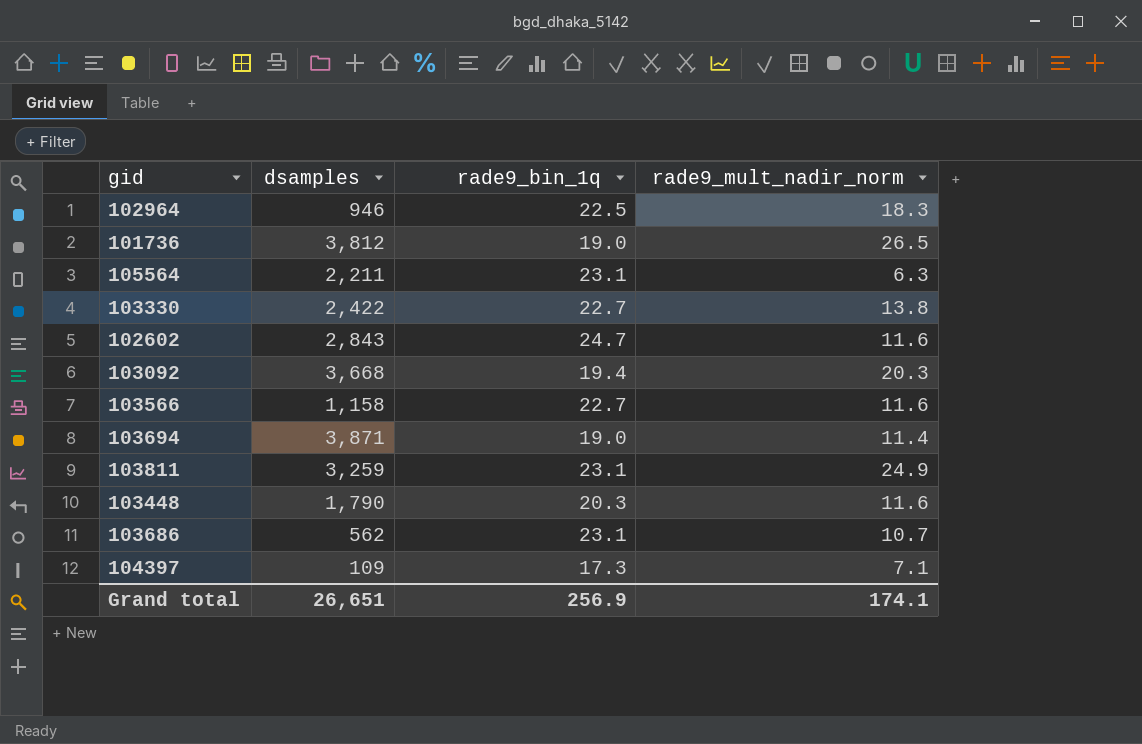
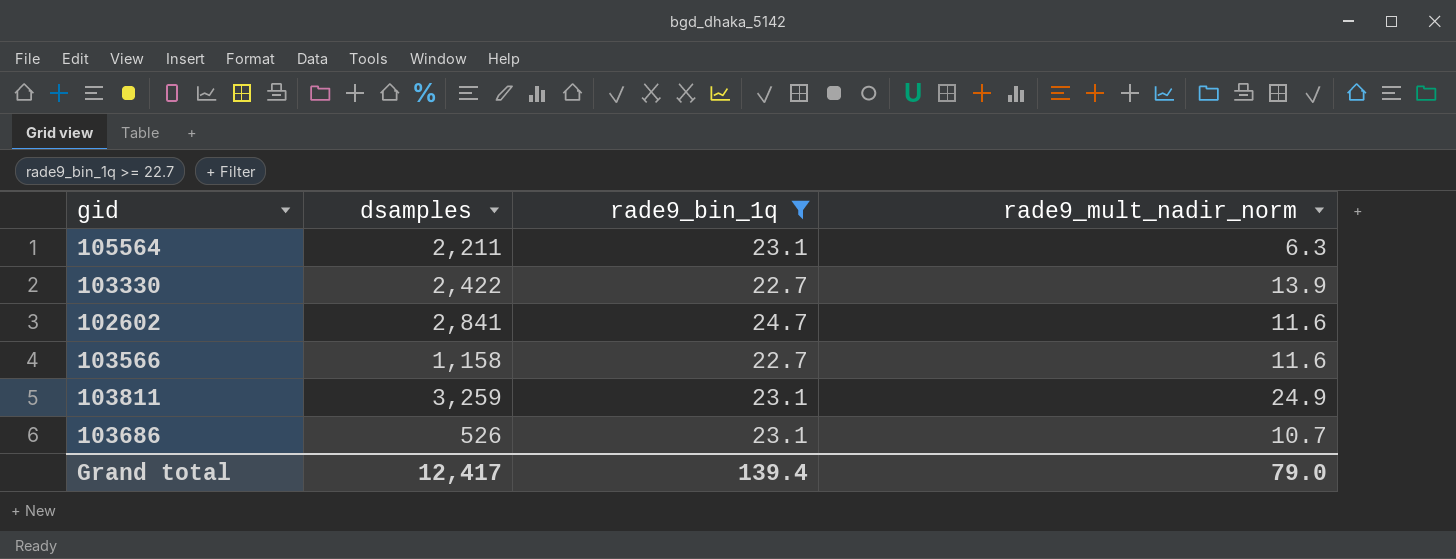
filter: none -> rade9_bin_1q >= 22.7
103330 | rade9_mult_nadir_norm: 13.8 -> 13.9
102602 | dsamples: 2,843 -> 2,841
103686 | dsamples: 562 -> 526
Grand total | dsamples: 26,651 -> 12,417
Grand total | rade9_bin_1q: 256.9 -> 139.4
Grand total | rade9_mult_nadir_norm: 174.1 -> 79.0

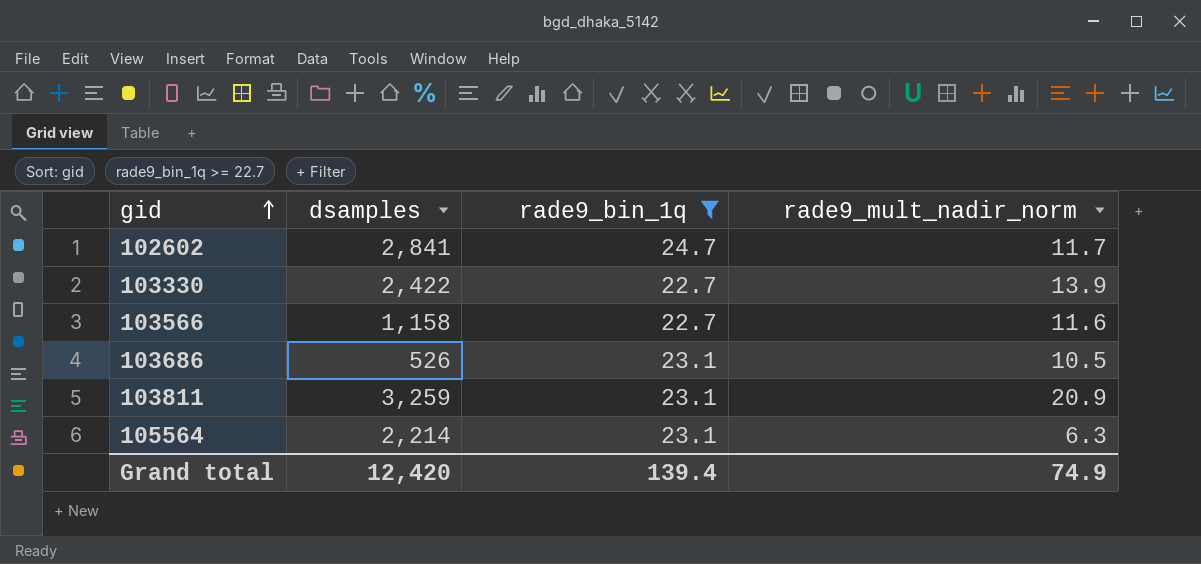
row order: none -> gid ascending
102602 | rade9_mult_nadir_norm: 11.6 -> 11.7
103686 | rade9_mult_nadir_norm: 10.7 -> 10.5
103811 | rade9_mult_nadir_norm: 24.9 -> 20.9
105564 | dsamples: 2,211 -> 2,214
Grand total | dsamples: 12,417 -> 12,420
Grand total | rade9_mult_nadir_norm: 79.0 -> 74.9

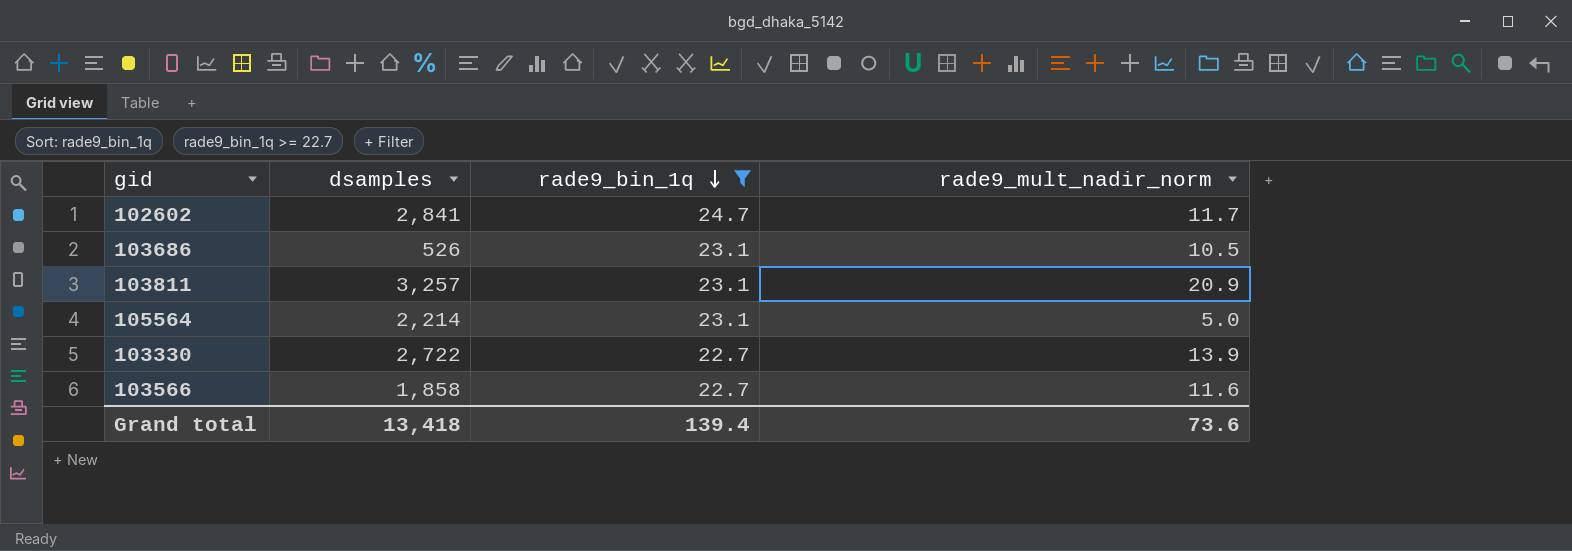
row order: gid ascending -> rade9_bin_1q descending
103811 | dsamples: 3,259 -> 3,257
105564 | rade9_mult_nadir_norm: 6.3 -> 5.0
103330 | dsamples: 2,422 -> 2,722
103566 | dsamples: 1,158 -> 1,858
Grand total | dsamples: 12,420 -> 13,418
Grand total | rade9_mult_nadir_norm: 74.9 -> 73.6

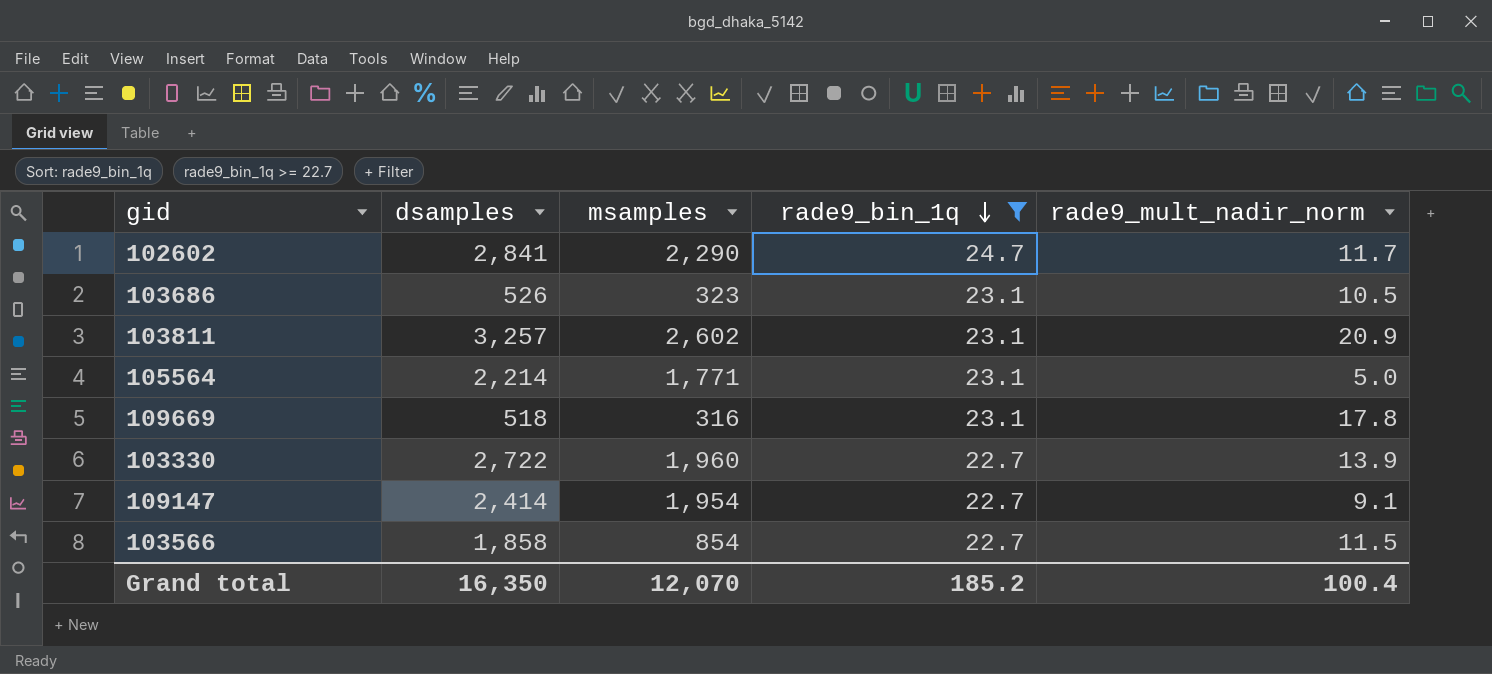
column msamples | position: none -> 3
row 109669: none -> 518 | 316 | 23.1 | 17.8
row 109147: none -> 2,414 | 1,954 | 22.7 | 9.1
103566 | rade9_mult_nadir_norm: 11.6 -> 11.5
Grand total | dsamples: 13,418 -> 16,350
Grand total | rade9_bin_1q: 139.4 -> 185.2
Grand total | rade9_mult_nadir_norm: 73.6 -> 100.4

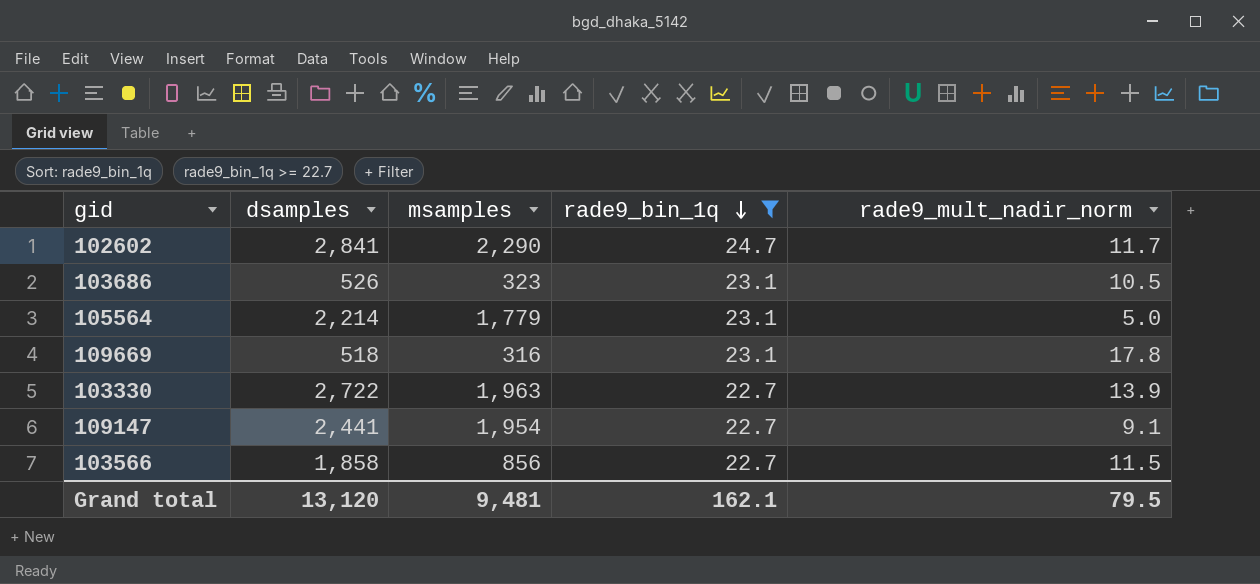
row 103811: 3,257 | 2,602 | 23.1 | 20.9 -> none
105564 | msamples: 1,771 -> 1,779
103330 | msamples: 1,960 -> 1,963
109147 | dsamples: 2,414 -> 2,441
103566 | msamples: 854 -> 856
Grand total | dsamples: 16,350 -> 13,120
Grand total | msamples: 12,070 -> 9,481
Grand total | rade9_bin_1q: 185.2 -> 162.1
Grand total | rade9_mult_nadir_norm: 100.4 -> 79.5

